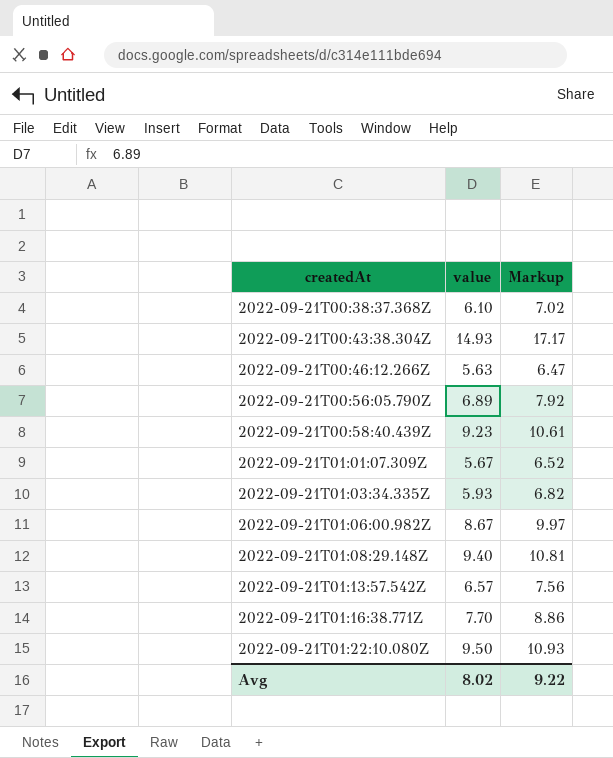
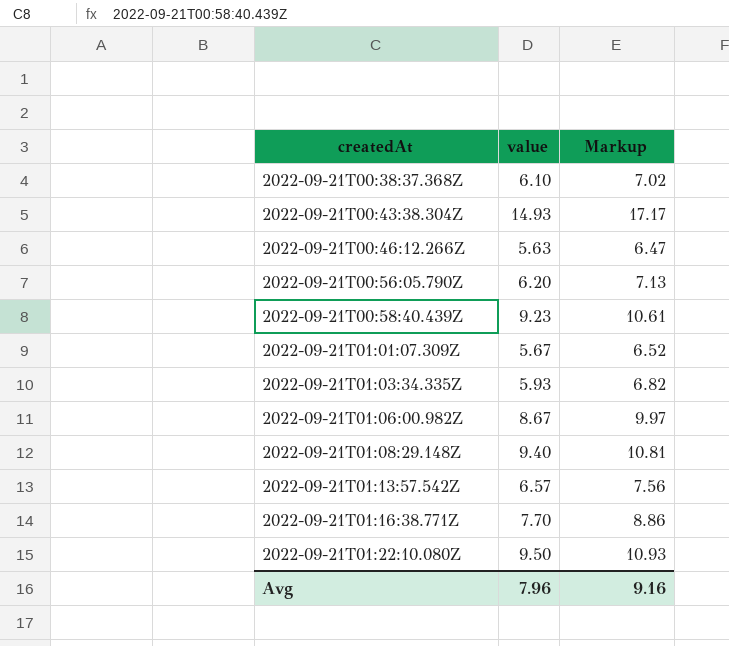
2022-09-21T00:56:05.790Z | value: 6.89 -> 6.20
2022-09-21T00:56:05.790Z | Markup: 7.92 -> 7.13
Avg | value: 8.02 -> 7.96
Avg | Markup: 9.22 -> 9.16

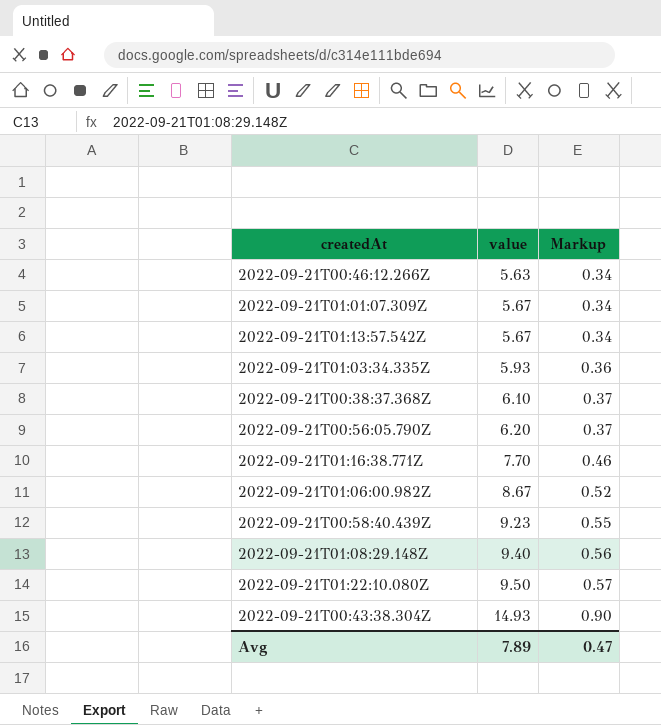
row order: createdAt ascending -> value ascending
column Markup | formula: [value] * 1.15 -> [value] * 0.06
2022-09-21T01:13:57.542Z | value: 6.57 -> 5.67
Avg | value: 7.96 -> 7.89
Avg | Markup: 9.16 -> 0.47

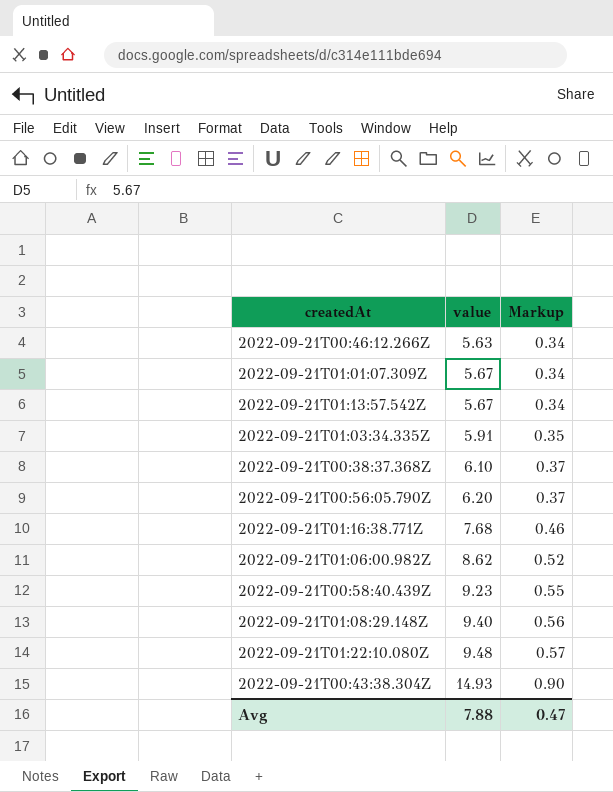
2022-09-21T01:03:34.335Z | value: 5.93 -> 5.91
2022-09-21T01:03:34.335Z | Markup: 0.36 -> 0.35
2022-09-21T01:16:38.771Z | value: 7.70 -> 7.68
2022-09-21T01:06:00.982Z | value: 8.67 -> 8.62
2022-09-21T01:22:10.080Z | value: 9.50 -> 9.48
Avg | value: 7.89 -> 7.88

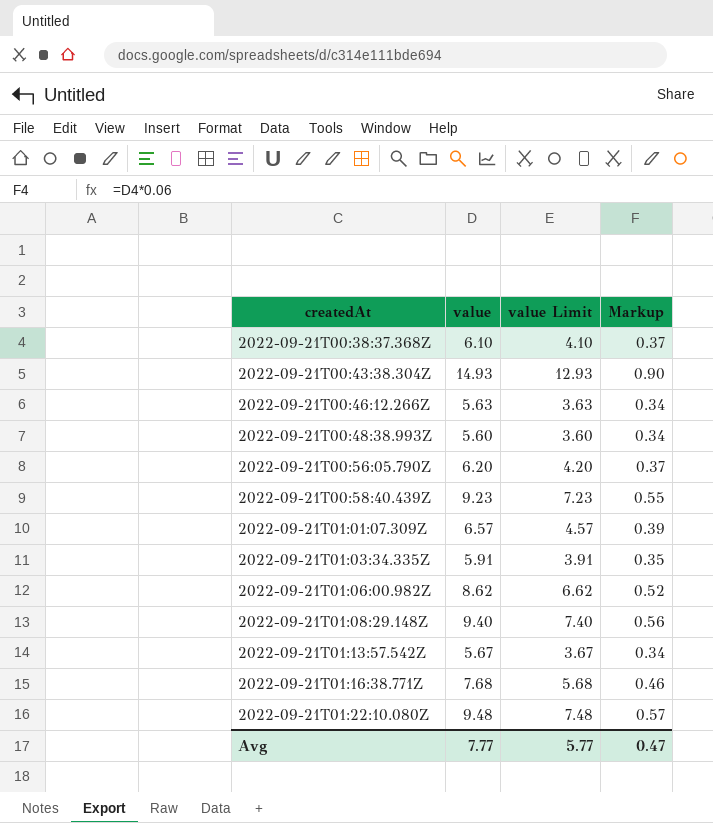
row order: value ascending -> createdAt ascending
column value Limit | formula: none -> [value] - 2
row 2022-09-21T00:48:38.993Z: none -> 5.60 | 3.60 | 0.34
2022-09-21T01:01:07.309Z | value: 5.67 -> 6.57
2022-09-21T01:01:07.309Z | Markup: 0.34 -> 0.39
Avg | value: 7.88 -> 7.77

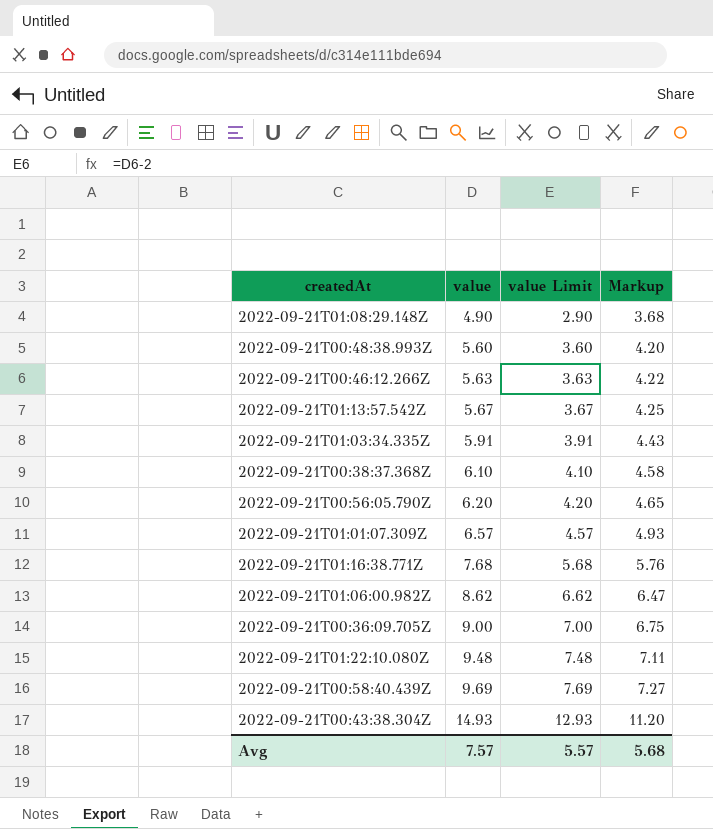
row order: createdAt ascending -> value ascending
column Markup | formula: [value] * 0.06 -> [value] * 0.75
2022-09-21T01:08:29.148Z | value: 9.40 -> 4.90
2022-09-21T01:08:29.148Z | value Limit: 7.40 -> 2.90
row 2022-09-21T00:36:09.705Z: none -> 9.00 | 7.00 | 6.75
2022-09-21T00:58:40.439Z | value: 9.23 -> 9.69
2022-09-21T00:58:40.439Z | value Limit: 7.23 -> 7.69
Avg | value: 7.77 -> 7.57
Avg | value Limit: 5.77 -> 5.57
Avg | Markup: 0.47 -> 5.68

